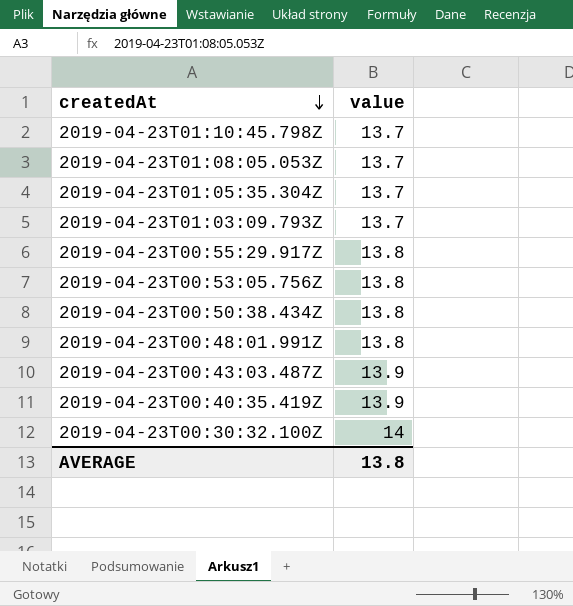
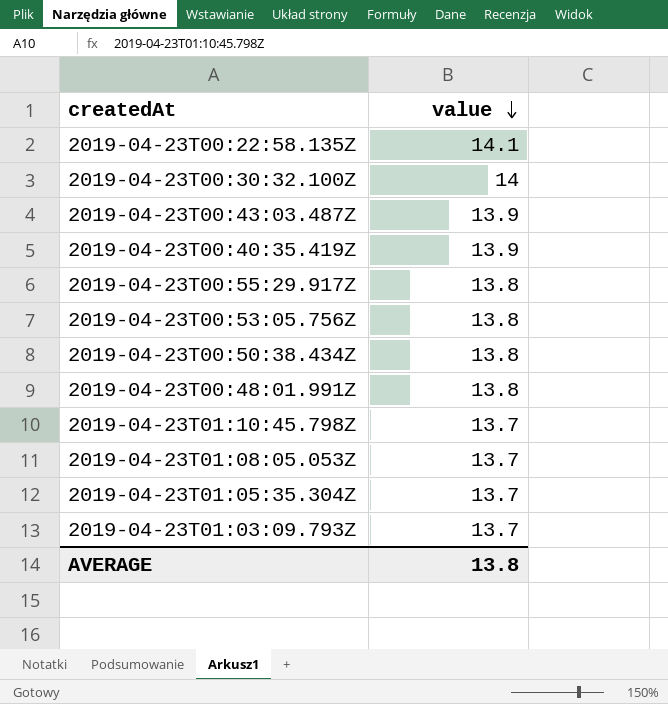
row order: createdAt descending -> value descending
row 2019-04-23T00:22:58.135Z: none -> 14.1

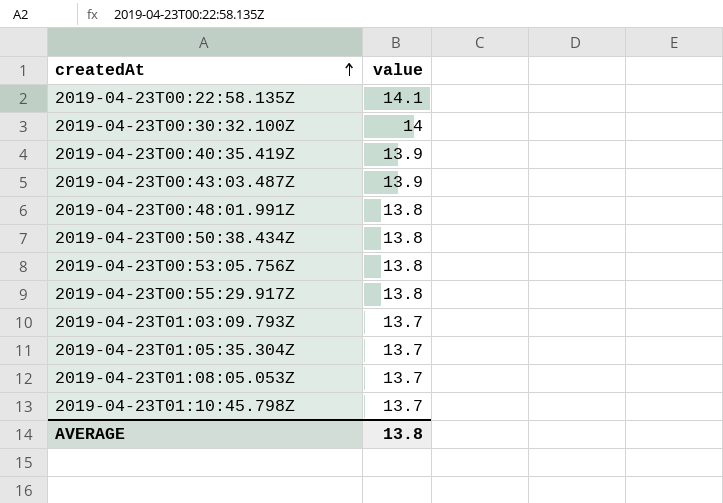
row order: value descending -> createdAt ascending

